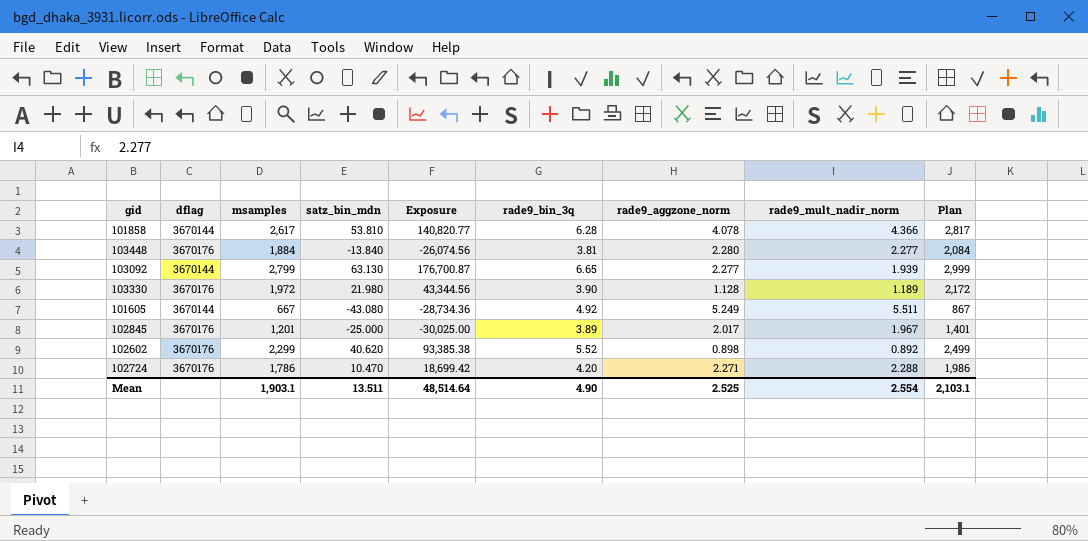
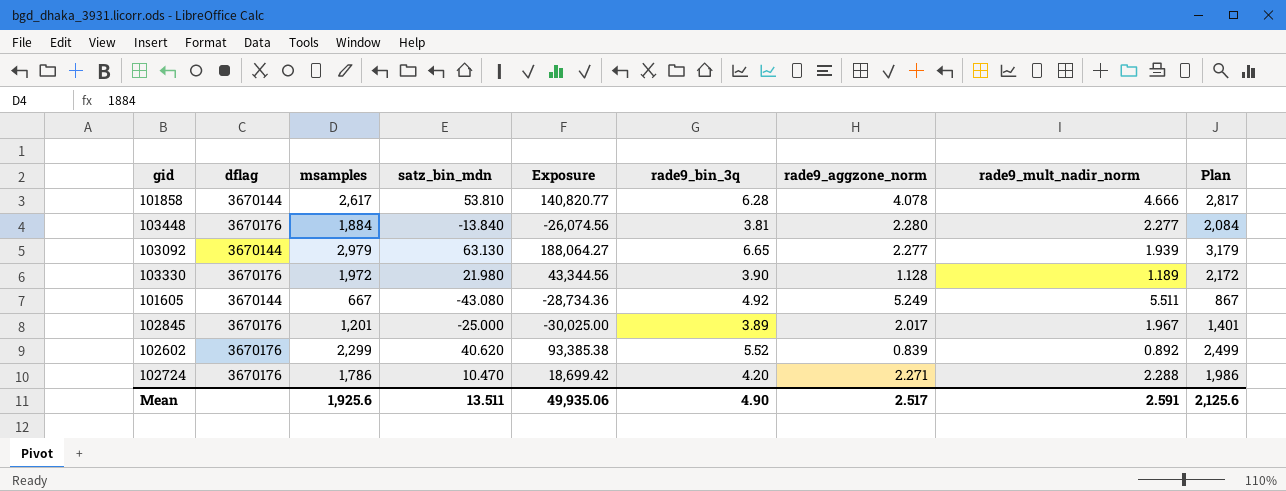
101858 | rade9_mult_nadir_norm: 4.366 -> 4.666
103092 | msamples: 2,799 -> 2,979
103092 | Exposure: 176,700.87 -> 188,064.27
103092 | Plan: 2,999 -> 3,179
102602 | rade9_aggzone_norm: 0.898 -> 0.839
Mean | msamples: 1,903.1 -> 1,925.6
Mean | Exposure: 48,514.64 -> 49,935.06
Mean | rade9_aggzone_norm: 2.525 -> 2.517
Mean | rade9_mult_nadir_norm: 2.554 -> 2.591
Mean | Plan: 2,103.1 -> 2,125.6

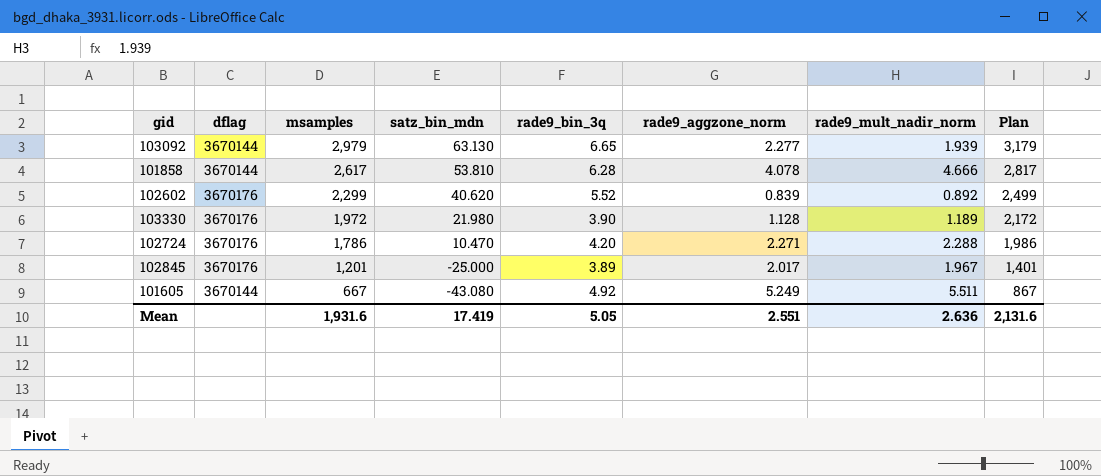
row order: none -> msamples descending
column Exposure | formula: [msamples] * [satz_bin_mdn] -> none
row 103448: 3670176 | 1,884 | -13.840 | -26,074.56 | 3.81 | 2.280 | 2.277 | 2,084 -> none
Mean | msamples: 1,925.6 -> 1,931.6
Mean | satz_bin_mdn: 13.511 -> 17.419
Mean | rade9_bin_3q: 4.90 -> 5.05
Mean | rade9_aggzone_norm: 2.517 -> 2.551
Mean | rade9_mult_nadir_norm: 2.591 -> 2.636
Mean | Plan: 2,125.6 -> 2,131.6

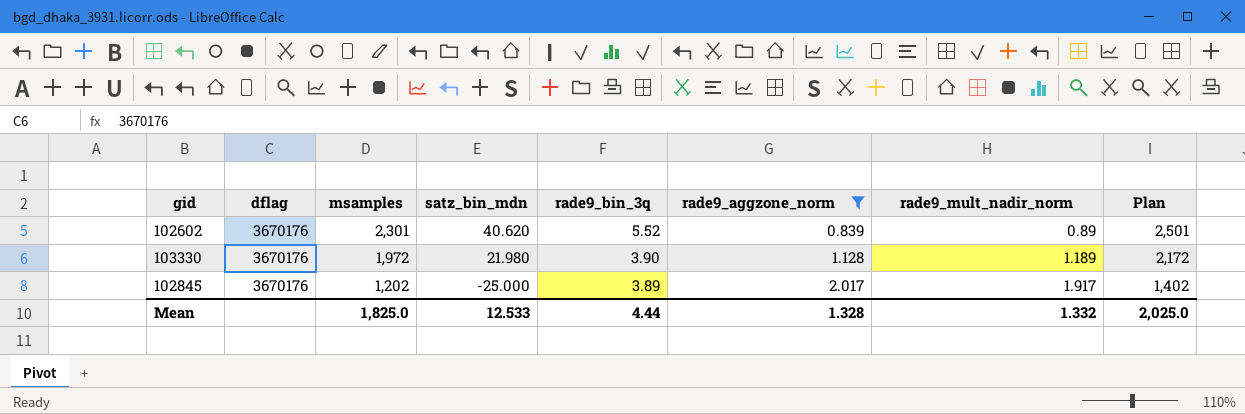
filter: none -> rade9_aggzone_norm <= 2.017
102602 | msamples: 2,299 -> 2,301
102602 | rade9_mult_nadir_norm: 0.892 -> 0.89
102602 | Plan: 2,499 -> 2,501
102845 | msamples: 1,201 -> 1,202
102845 | rade9_mult_nadir_norm: 1.967 -> 1.917
102845 | Plan: 1,401 -> 1,402
Mean | msamples: 1,931.6 -> 1,825.0
Mean | satz_bin_mdn: 17.419 -> 12.533
Mean | rade9_bin_3q: 5.05 -> 4.44
Mean | rade9_aggzone_norm: 2.551 -> 1.328
Mean | rade9_mult_nadir_norm: 2.636 -> 1.332
Mean | Plan: 2,131.6 -> 2,025.0

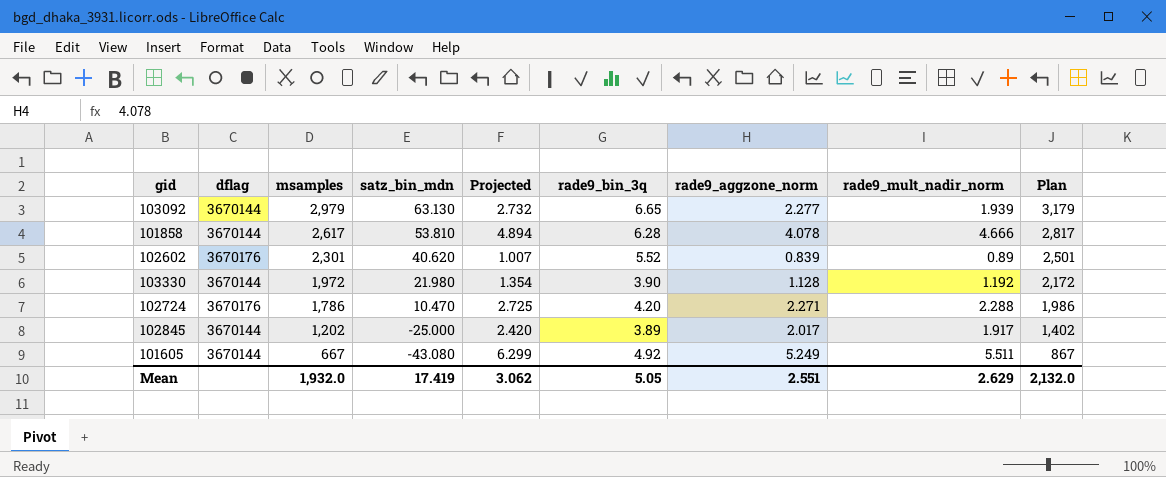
filter: rade9_aggzone_norm <= 2.017 -> none
column Projected | formula: none -> [rade9_aggzone_norm] * 1.2
103330 | dflag: 3670176 -> 3670144
103330 | rade9_mult_nadir_norm: 1.189 -> 1.192
102845 | dflag: 3670176 -> 3670144
Mean | msamples: 1,825.0 -> 1,932.0
Mean | satz_bin_mdn: 12.533 -> 17.419
Mean | rade9_bin_3q: 4.44 -> 5.05
Mean | rade9_aggzone_norm: 1.328 -> 2.551
Mean | rade9_mult_nadir_norm: 1.332 -> 2.629
Mean | Plan: 2,025.0 -> 2,132.0

